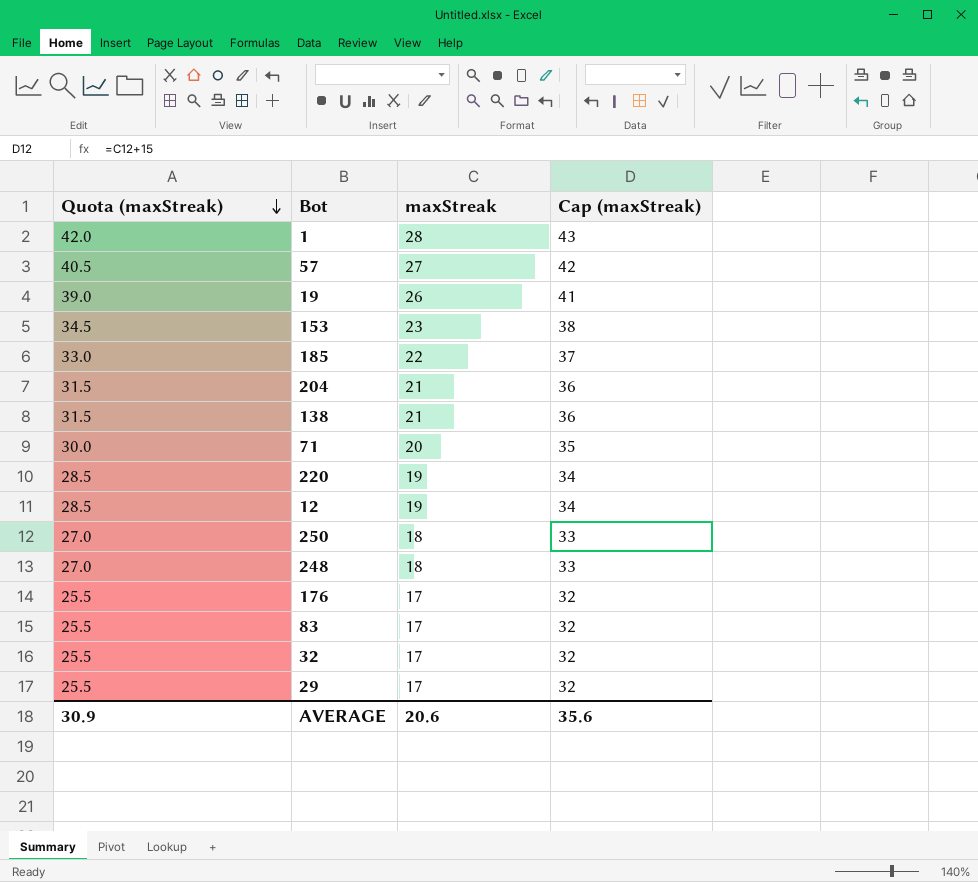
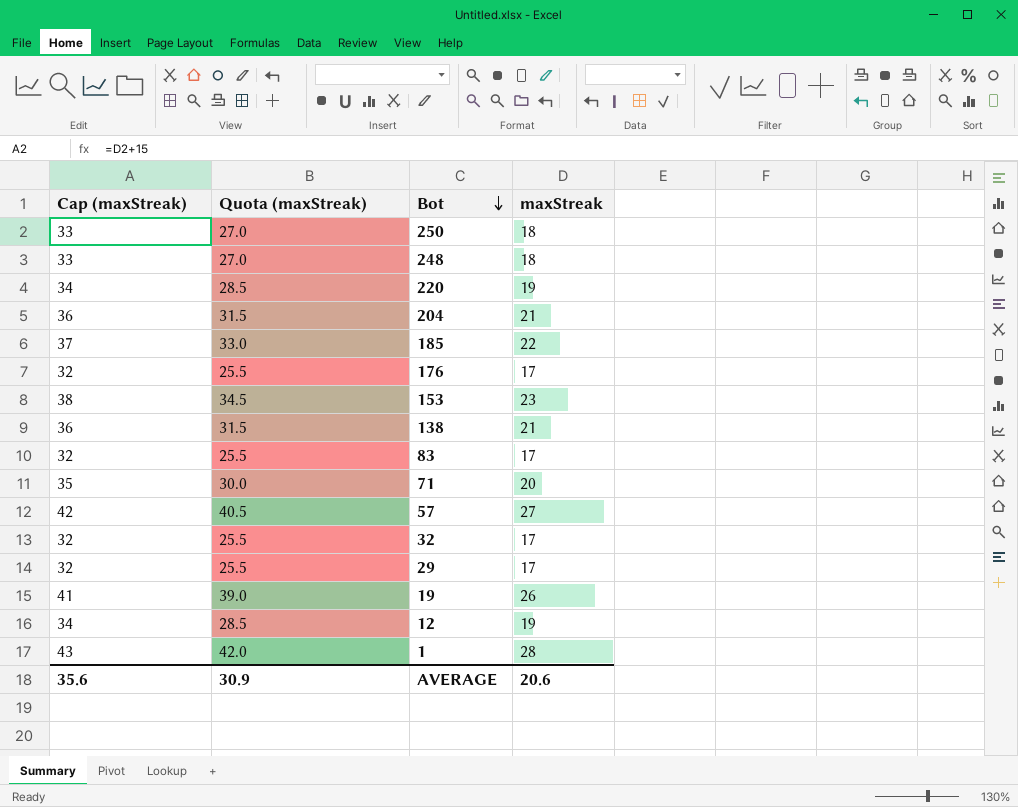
row order: Quota (maxStreak) descending -> Bot descending
column Cap (maxStreak) | position: 4 -> 1

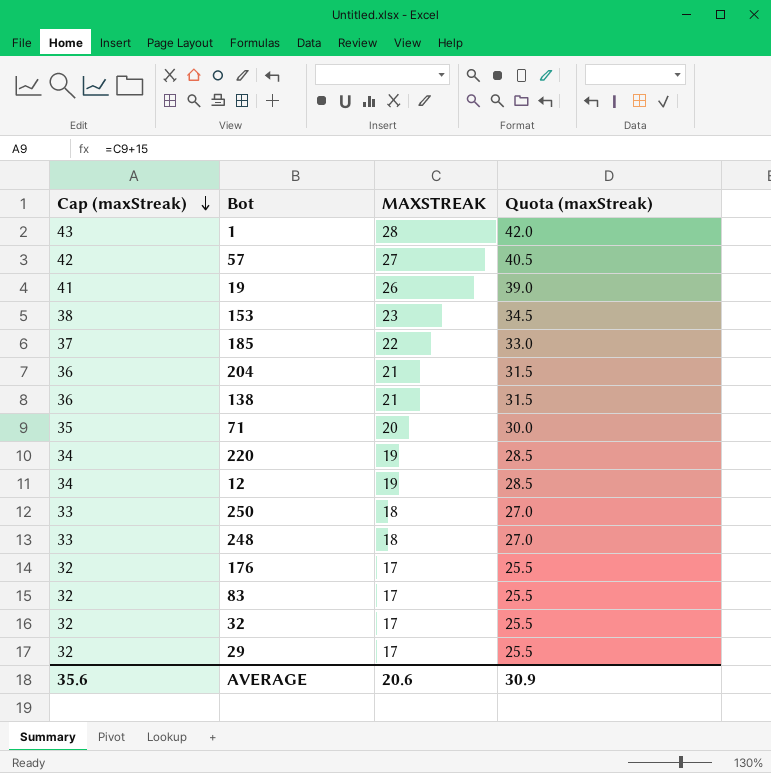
row order: Bot descending -> Cap (maxStreak) descending
column name: maxStreak -> MAXSTREAK
column Quota (maxStreak) | position: 2 -> 4

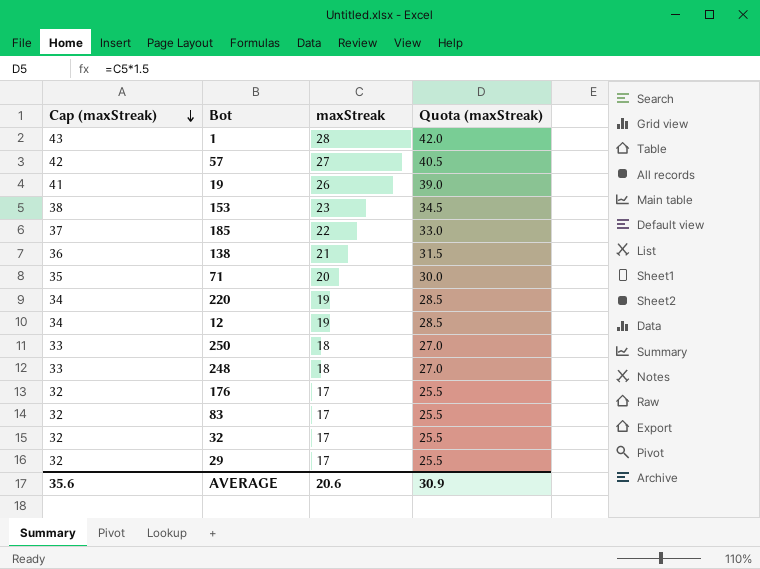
column name: MAXSTREAK -> maxStreak
row 204: 36 | 21 | 31.5 -> none

